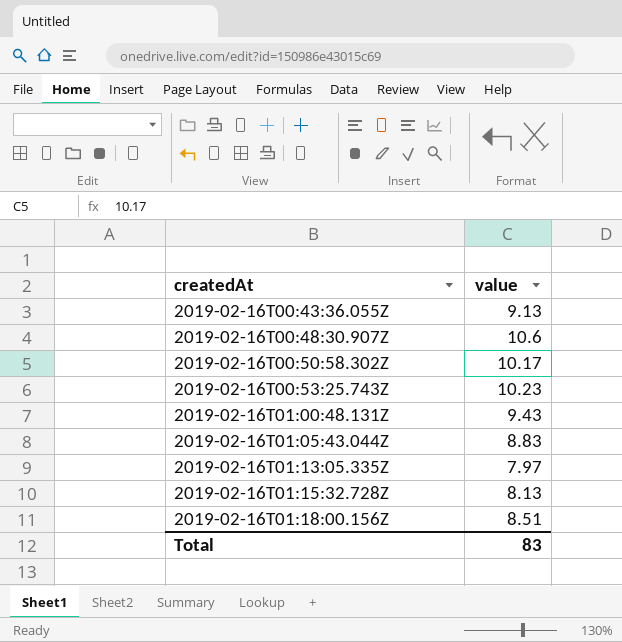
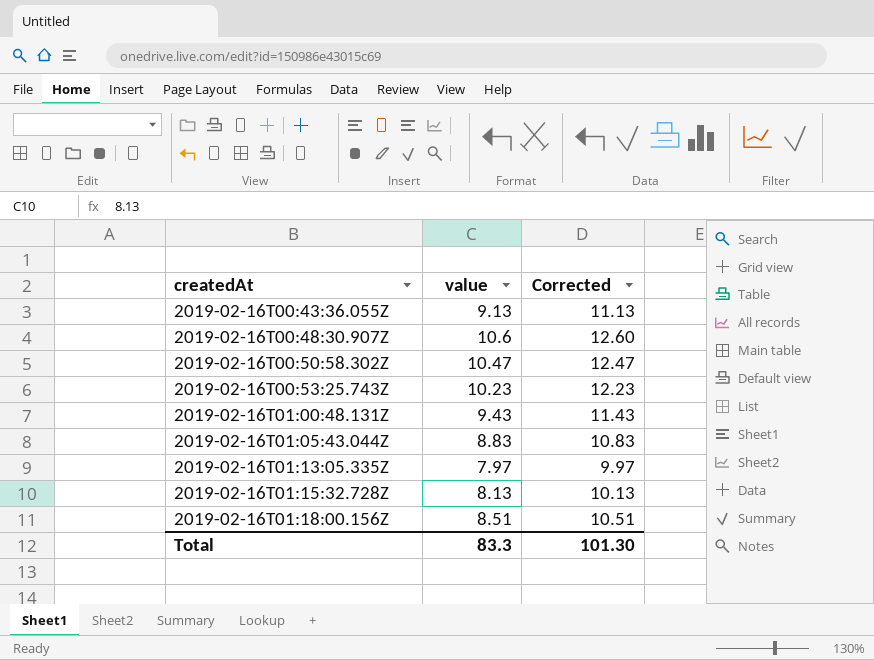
column Corrected | formula: none -> [value] + 2
2019-02-16T00:50:58.302Z | value: 10.17 -> 10.47
Total | value: 83 -> 83.3

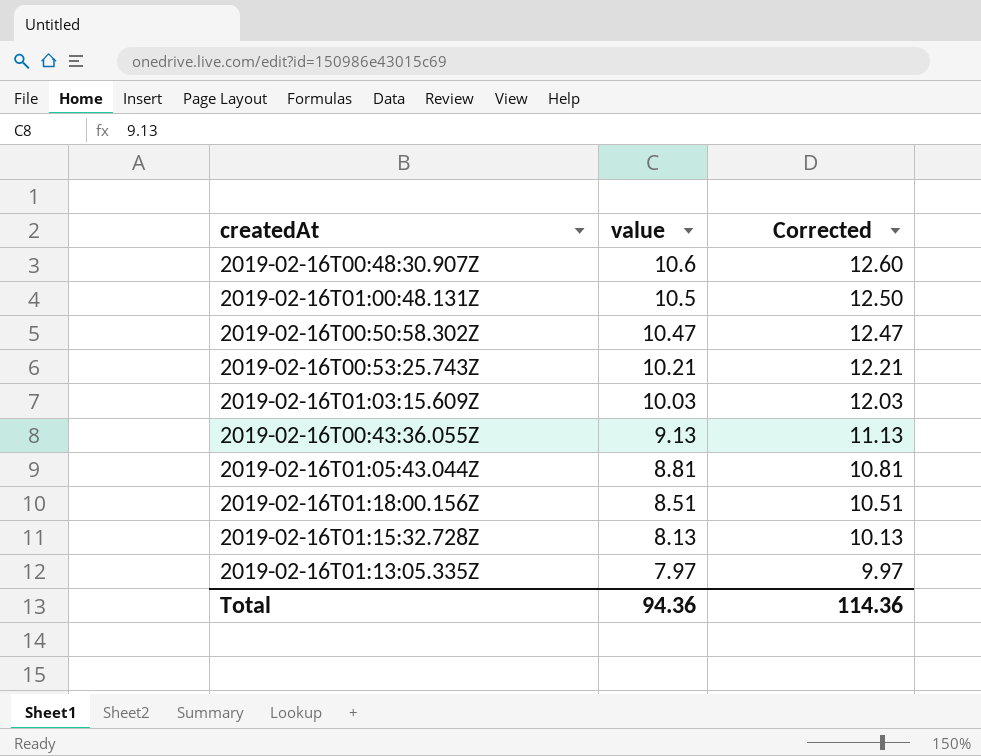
row order: createdAt ascending -> value descending
2019-02-16T01:00:48.131Z | value: 9.43 -> 10.5
2019-02-16T01:00:48.131Z | Corrected: 11.43 -> 12.50
2019-02-16T00:53:25.743Z | value: 10.23 -> 10.21
2019-02-16T00:53:25.743Z | Corrected: 12.23 -> 12.21
row 2019-02-16T01:03:15.609Z: none -> 10.03 | 12.03
2019-02-16T01:05:43.044Z | value: 8.83 -> 8.81
2019-02-16T01:05:43.044Z | Corrected: 10.83 -> 10.81
Total | value: 83.3 -> 94.36
Total | Corrected: 101.30 -> 114.36

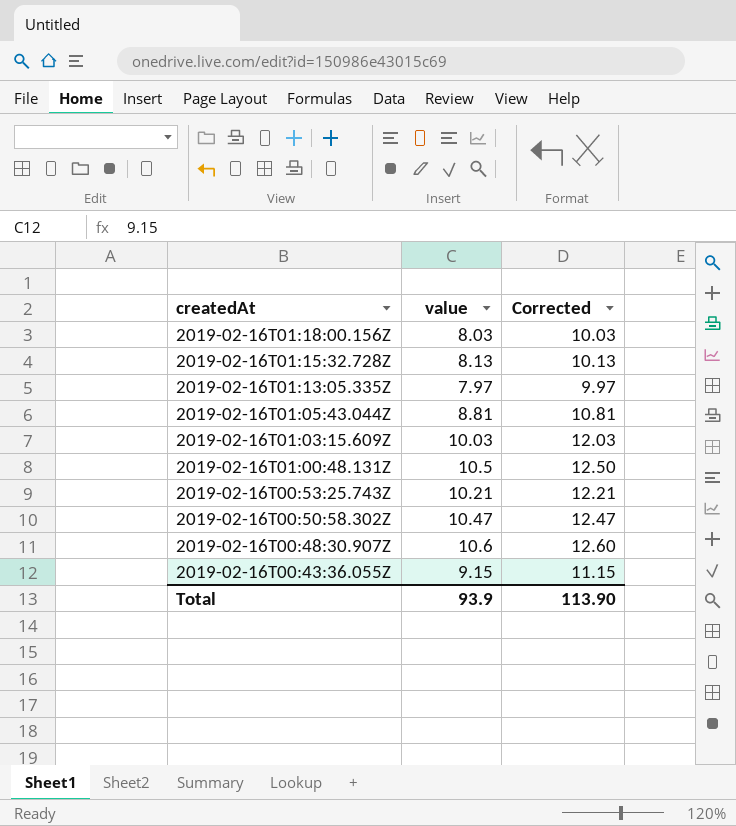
row order: value descending -> createdAt descending
2019-02-16T01:18:00.156Z | value: 8.51 -> 8.03
2019-02-16T01:18:00.156Z | Corrected: 10.51 -> 10.03
2019-02-16T00:43:36.055Z | value: 9.13 -> 9.15
2019-02-16T00:43:36.055Z | Corrected: 11.13 -> 11.15
Total | value: 94.36 -> 93.9
Total | Corrected: 114.36 -> 113.90

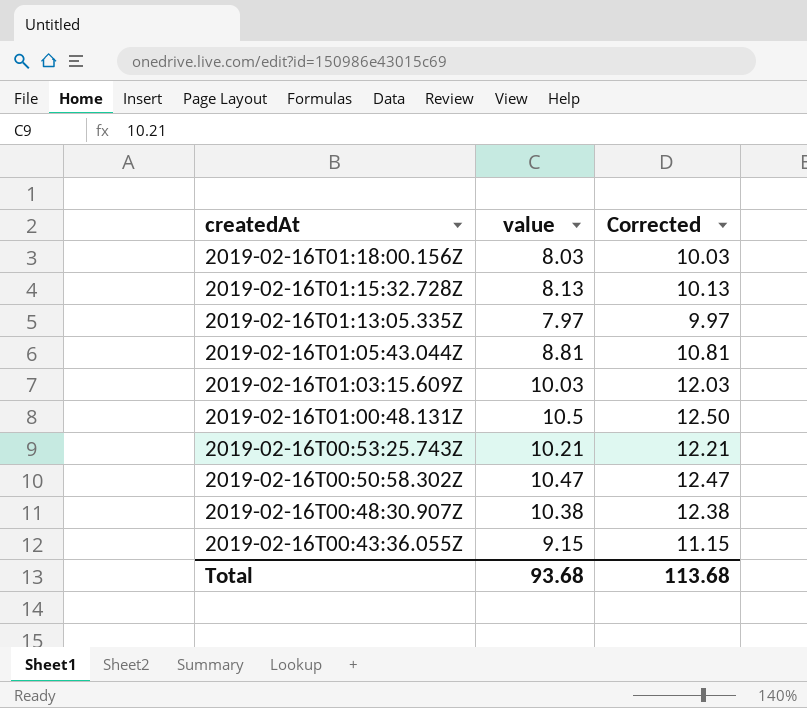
2019-02-16T00:48:30.907Z | value: 10.6 -> 10.38
2019-02-16T00:48:30.907Z | Corrected: 12.60 -> 12.38
Total | value: 93.9 -> 93.68
Total | Corrected: 113.90 -> 113.68

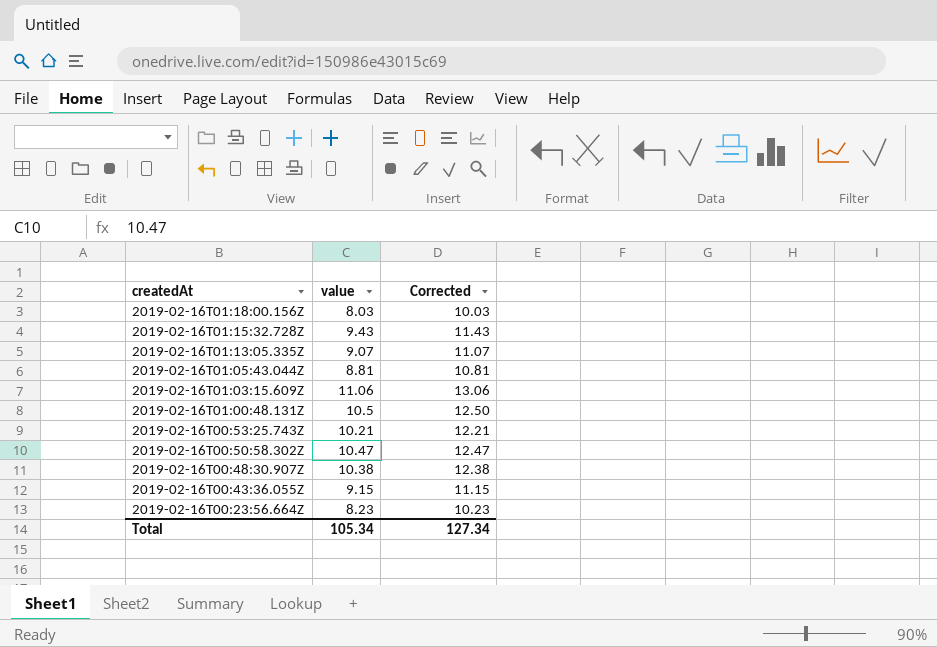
2019-02-16T01:15:32.728Z | value: 8.13 -> 9.43
2019-02-16T01:15:32.728Z | Corrected: 10.13 -> 11.43
2019-02-16T01:13:05.335Z | value: 7.97 -> 9.07
2019-02-16T01:13:05.335Z | Corrected: 9.97 -> 11.07
2019-02-16T01:03:15.609Z | value: 10.03 -> 11.06
2019-02-16T01:03:15.609Z | Corrected: 12.03 -> 13.06
row 2019-02-16T00:23:56.664Z: none -> 8.23 | 10.23
Total | value: 93.68 -> 105.34
Total | Corrected: 113.68 -> 127.34

